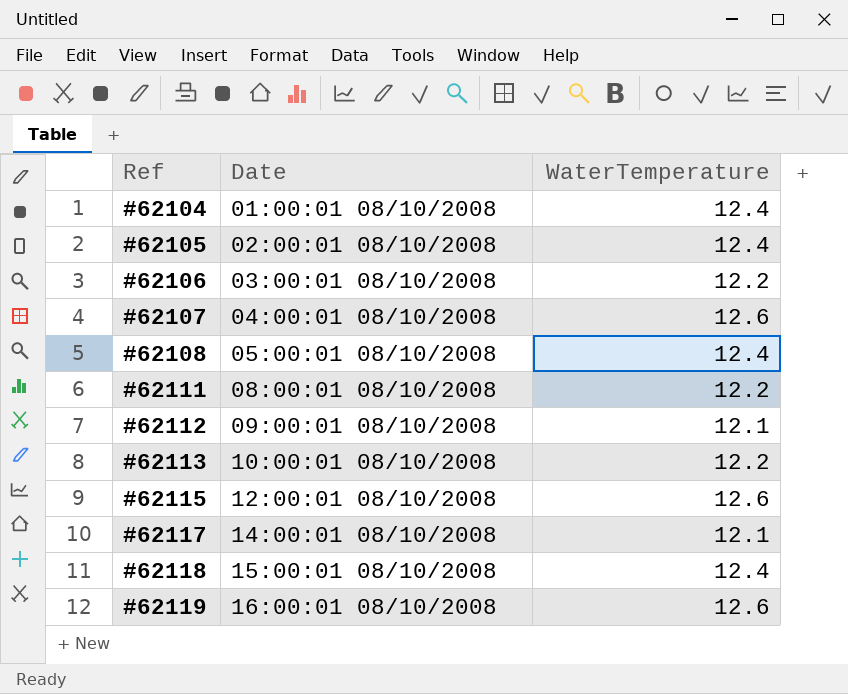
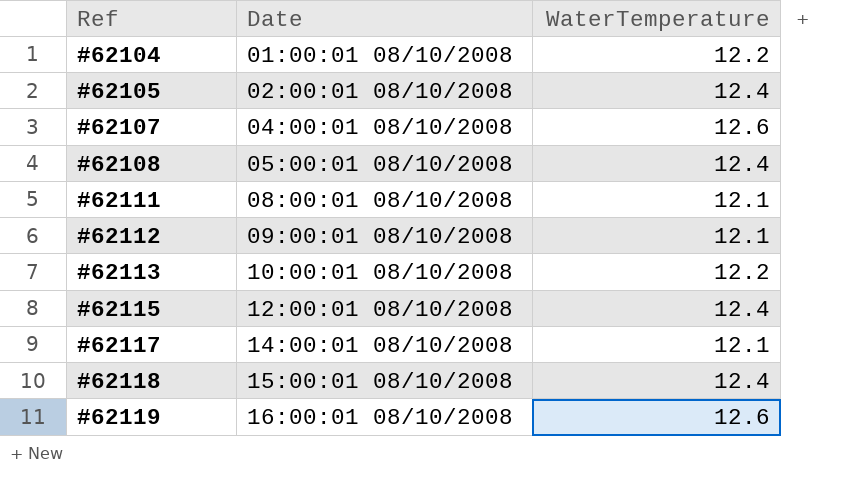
row #62106: 03:00:01 08/10/2008 | 12.2 -> none
#62104 | WaterTemperature: 12.4 -> 12.2
#62111 | WaterTemperature: 12.2 -> 12.1
#62115 | WaterTemperature: 12.6 -> 12.4

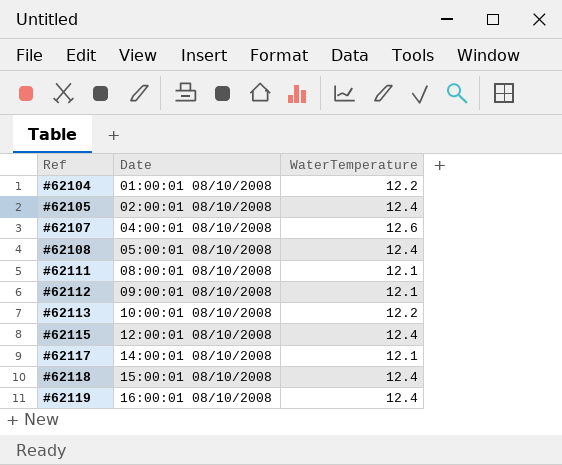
#62119 | WaterTemperature: 12.6 -> 12.4

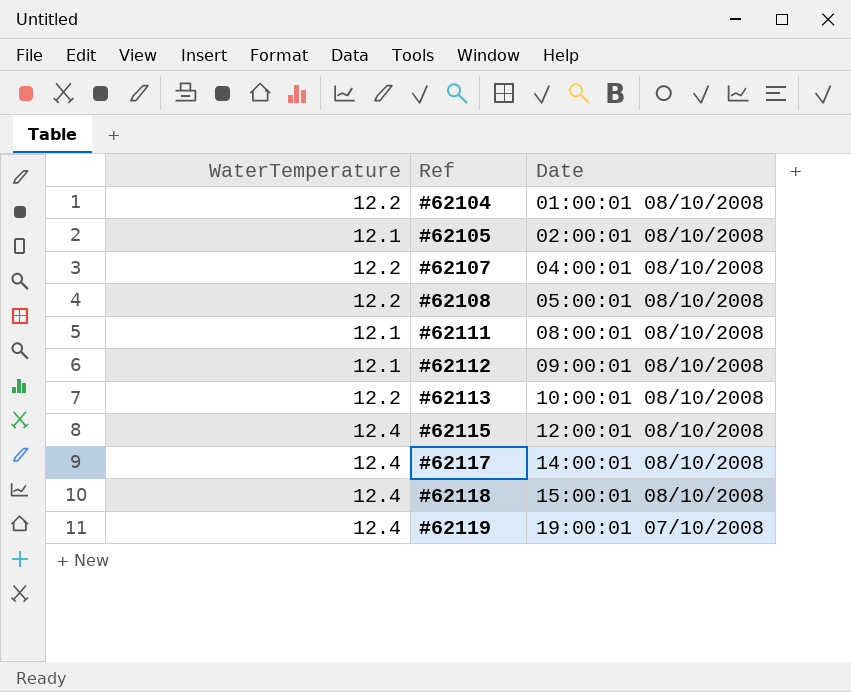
column WaterTemperature | position: 3 -> 1
#62105 | WaterTemperature: 12.4 -> 12.1
#62107 | WaterTemperature: 12.6 -> 12.2
#62108 | WaterTemperature: 12.4 -> 12.2
#62117 | WaterTemperature: 12.1 -> 12.4
#62119 | Date: 16:00:01 08/10/2008 -> 19:00:01 07/10/2008

